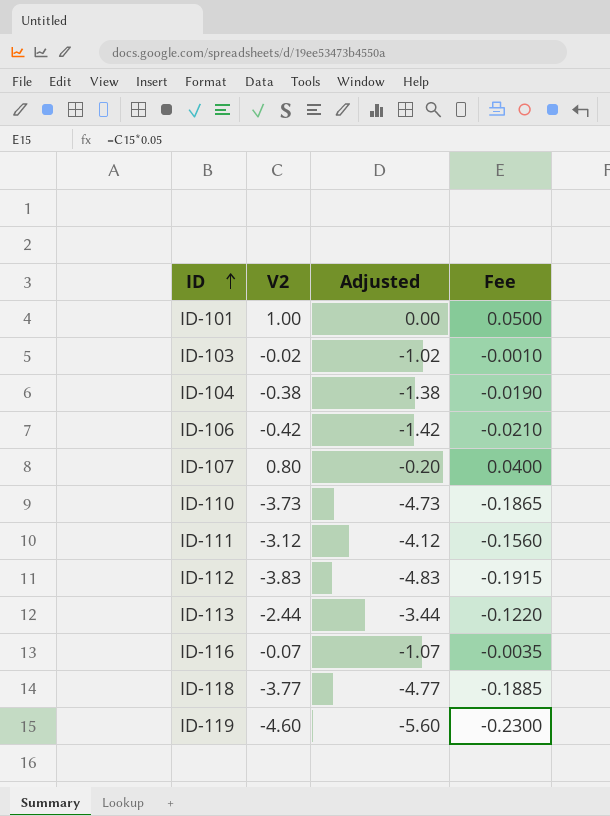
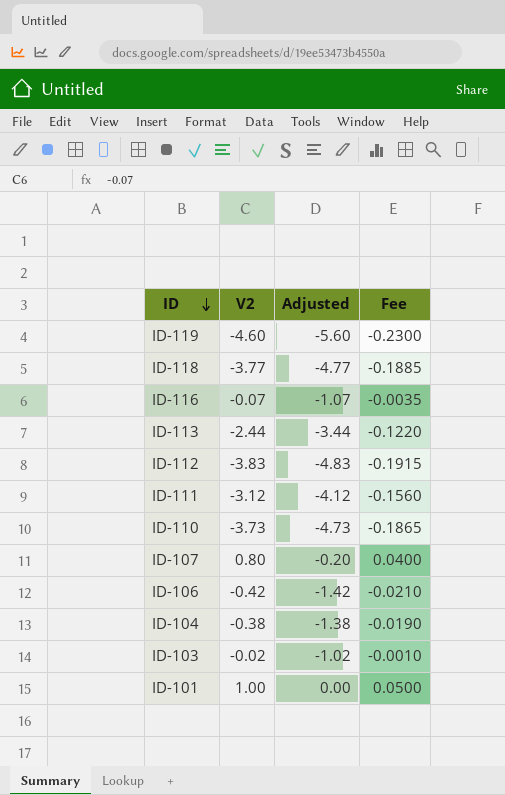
row order: ID ascending -> ID descending

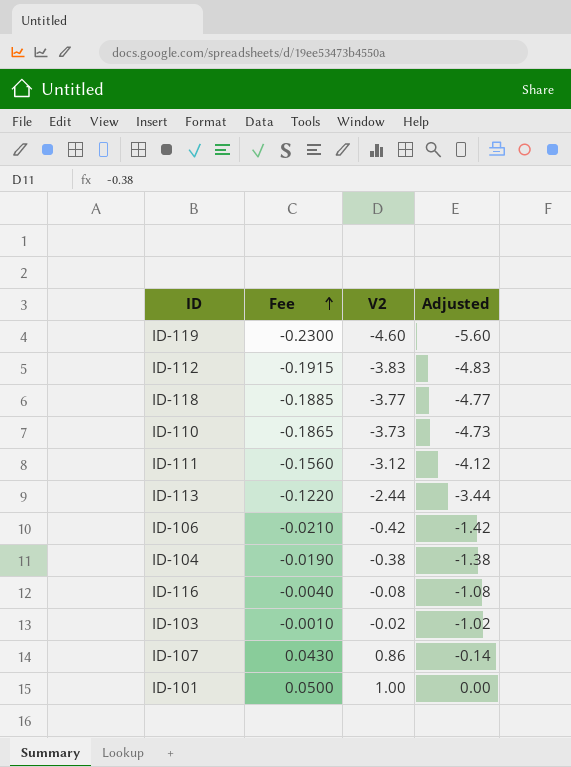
row order: ID descending -> Fee ascending
column Fee | position: 4 -> 2
ID-116 | Fee: -0.0035 -> -0.0040
ID-116 | V2: -0.07 -> -0.08
ID-116 | Adjusted: -1.07 -> -1.08
ID-107 | Fee: 0.0400 -> 0.0430
ID-107 | V2: 0.80 -> 0.86
ID-107 | Adjusted: -0.20 -> -0.14

